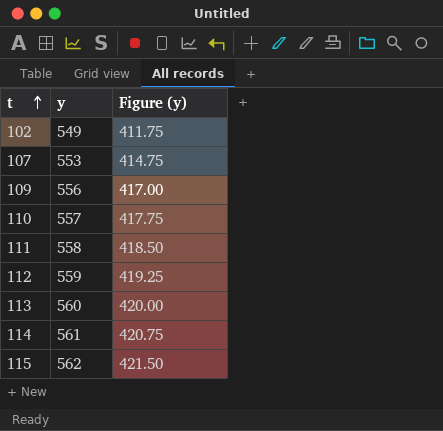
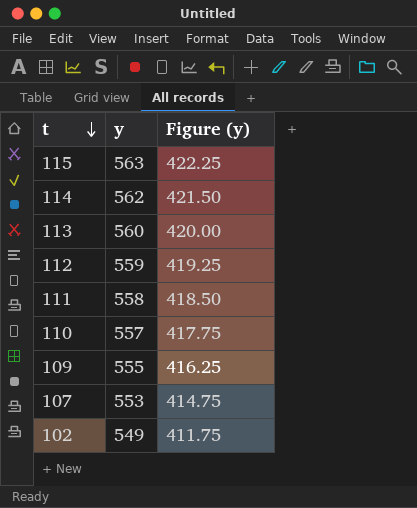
row order: t ascending -> t descending
115 | y: 562 -> 563
115 | Figure (y): 421.50 -> 422.25
114 | y: 561 -> 562
114 | Figure (y): 420.75 -> 421.50
109 | y: 556 -> 555
109 | Figure (y): 417.00 -> 416.25

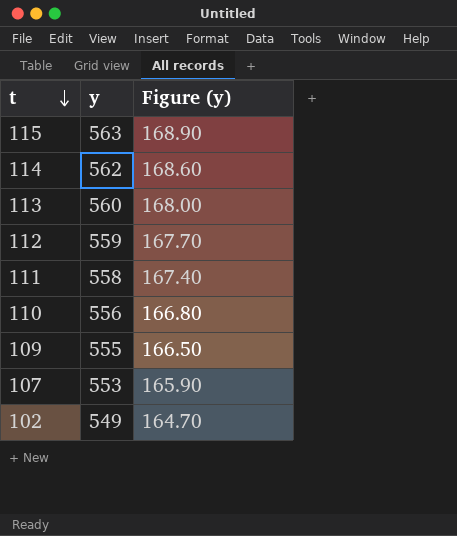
column Figure (y) | formula: [y] * 0.75 -> [y] * 0.3
110 | y: 557 -> 556

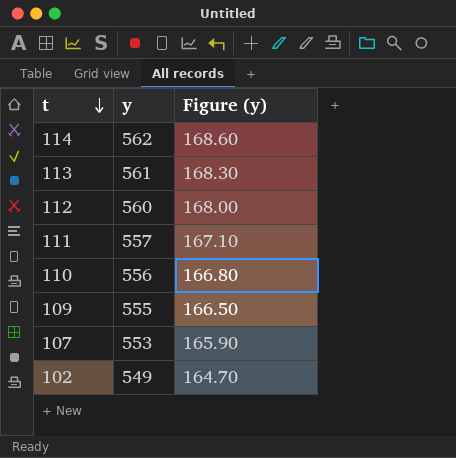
row 115: 563 | 168.90 -> none
113 | y: 560 -> 561
113 | Figure (y): 168.00 -> 168.30
112 | y: 559 -> 560
112 | Figure (y): 167.70 -> 168.00
111 | y: 558 -> 557
111 | Figure (y): 167.40 -> 167.10

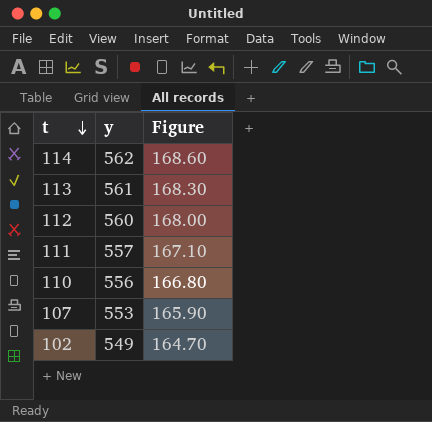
column name: Figure (y) -> Figure
row 109: 555 | 166.50 -> none

